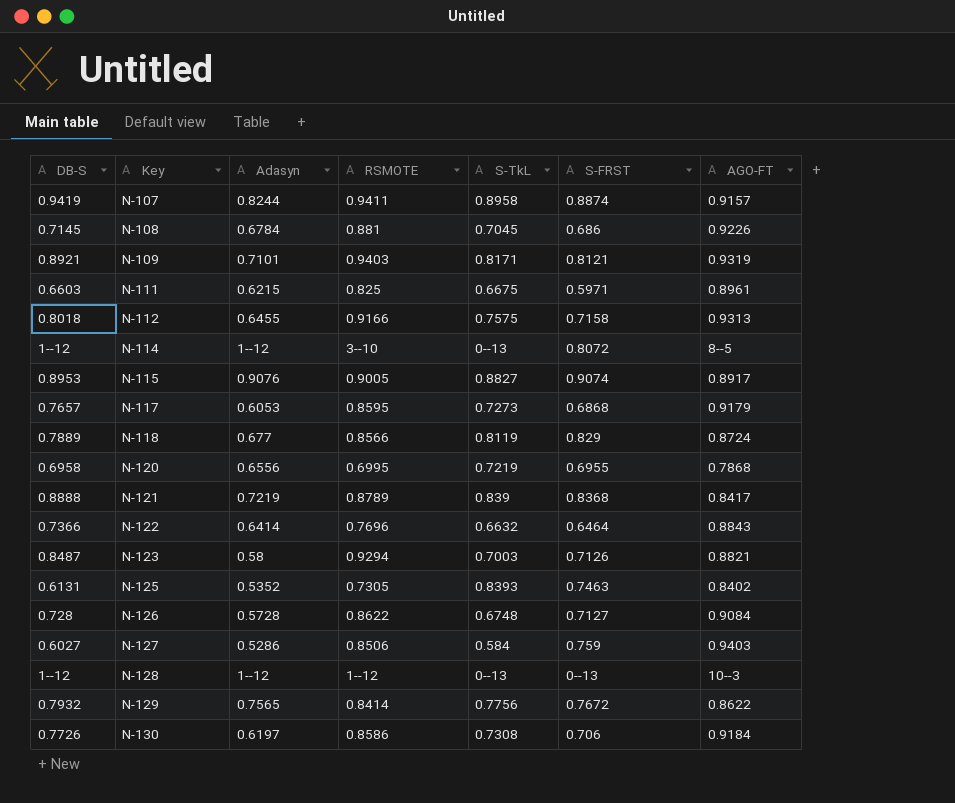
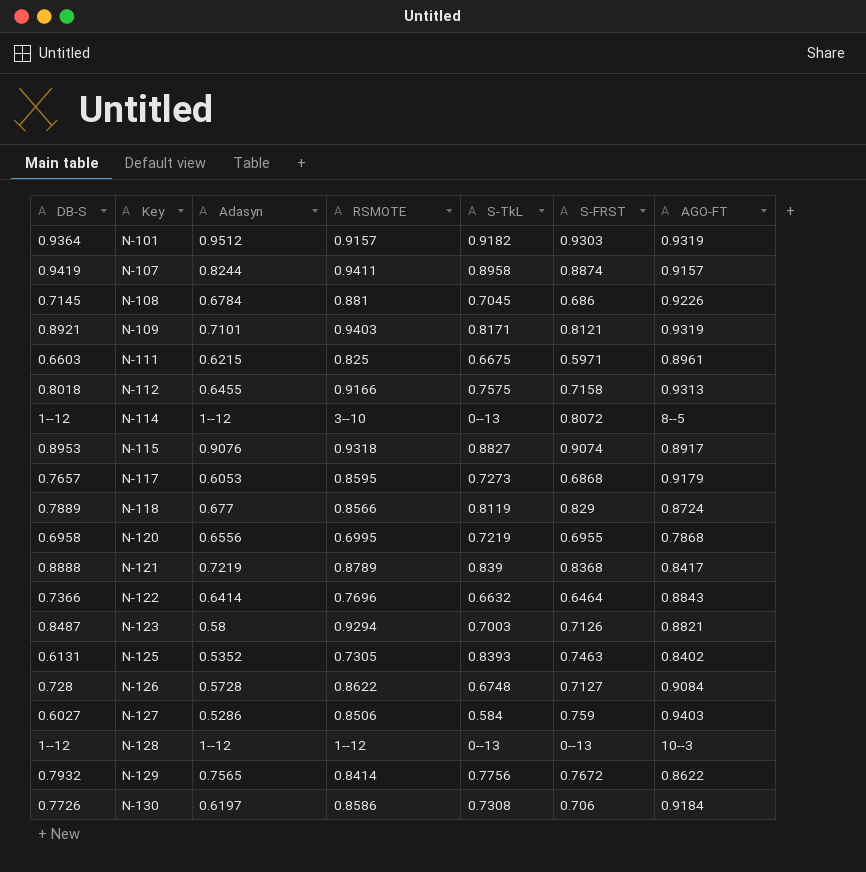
row N-101: none -> 0.9364 | 0.9512 | 0.9157 | 0.9182 | 0.9303 | 0.9319
N-115 | RSMOTE: 0.9005 -> 0.9318

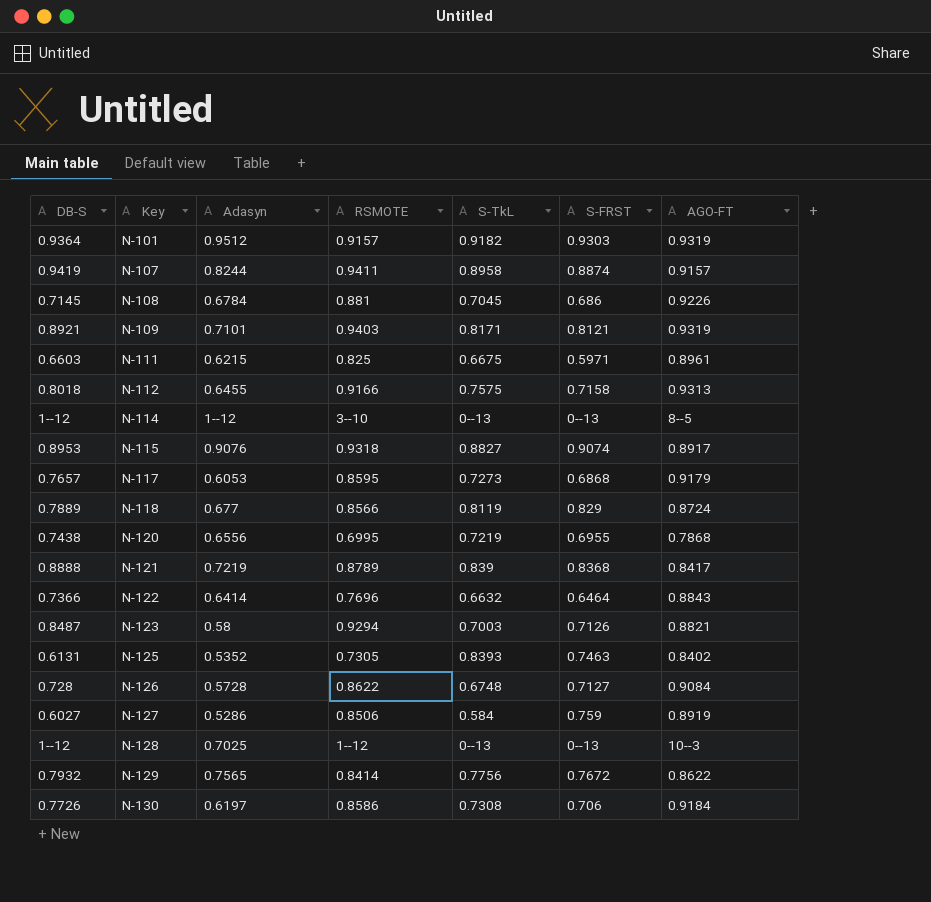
N-114 | S-FRST: 0.8072 -> 0--13
N-120 | DB-S: 0.6958 -> 0.7438
N-127 | AGO-FT: 0.9403 -> 0.8919
N-128 | Adasyn: 1--12 -> 0.7025

